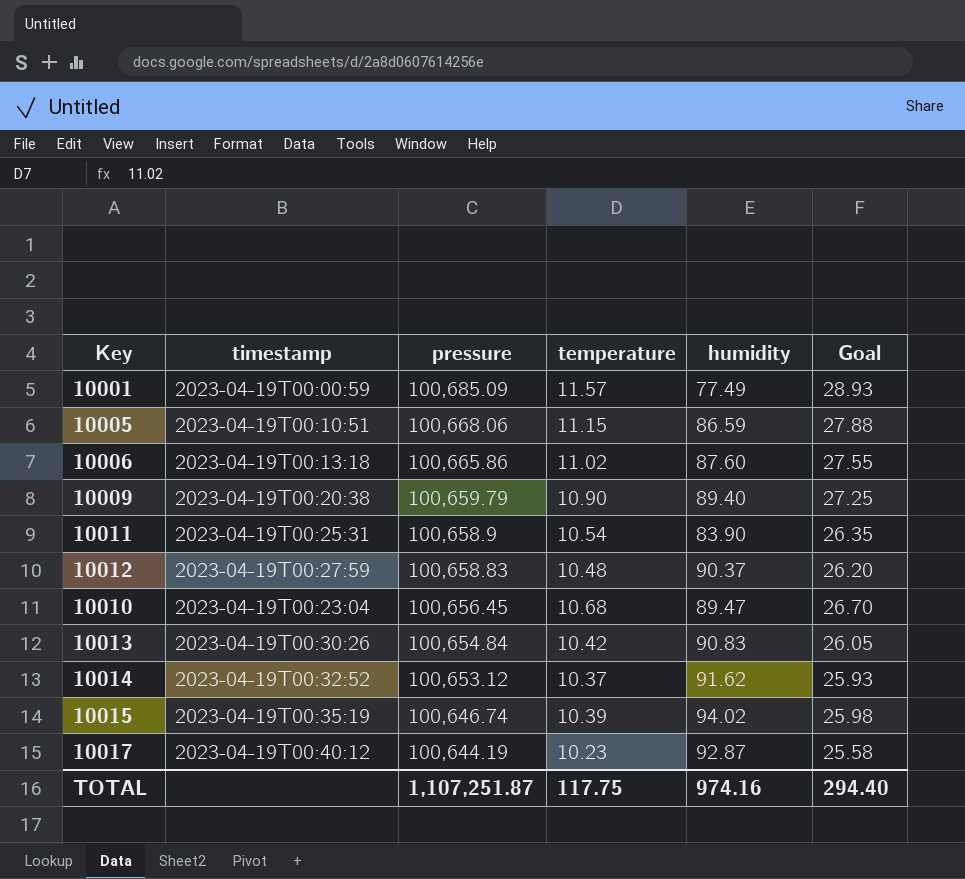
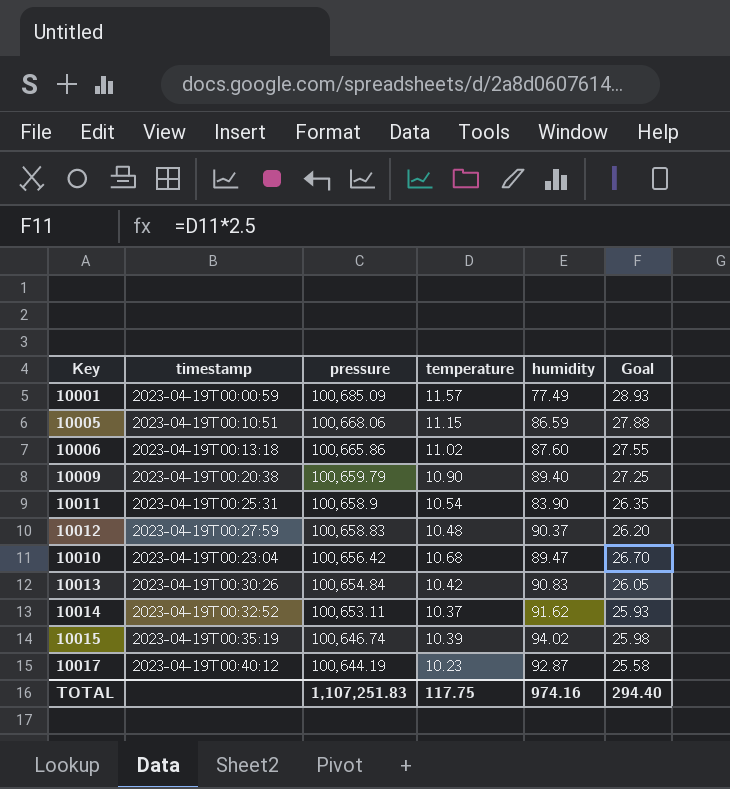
10010 | pressure: 100,656.45 -> 100,656.42
10014 | pressure: 100,653.12 -> 100,653.11
TOTAL | pressure: 1,107,251.87 -> 1,107,251.83

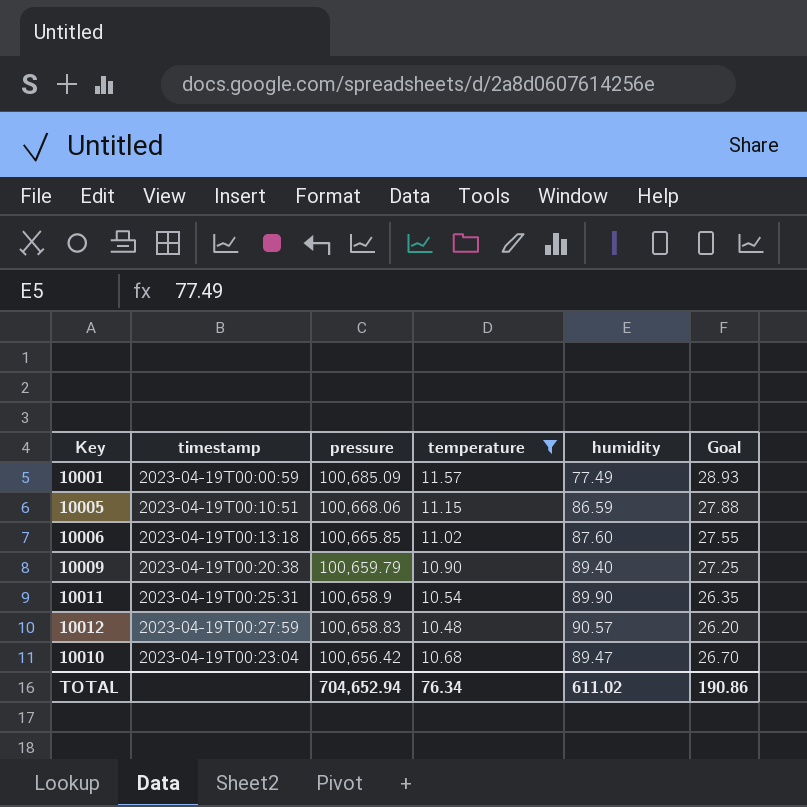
filter: none -> temperature >= 10.48
10006 | pressure: 100,665.86 -> 100,665.85
10011 | humidity: 83.90 -> 89.90
10012 | humidity: 90.37 -> 90.57
TOTAL | pressure: 1,107,251.83 -> 704,652.94
TOTAL | temperature: 117.75 -> 76.34
TOTAL | humidity: 974.16 -> 611.02
TOTAL | Goal: 294.40 -> 190.86

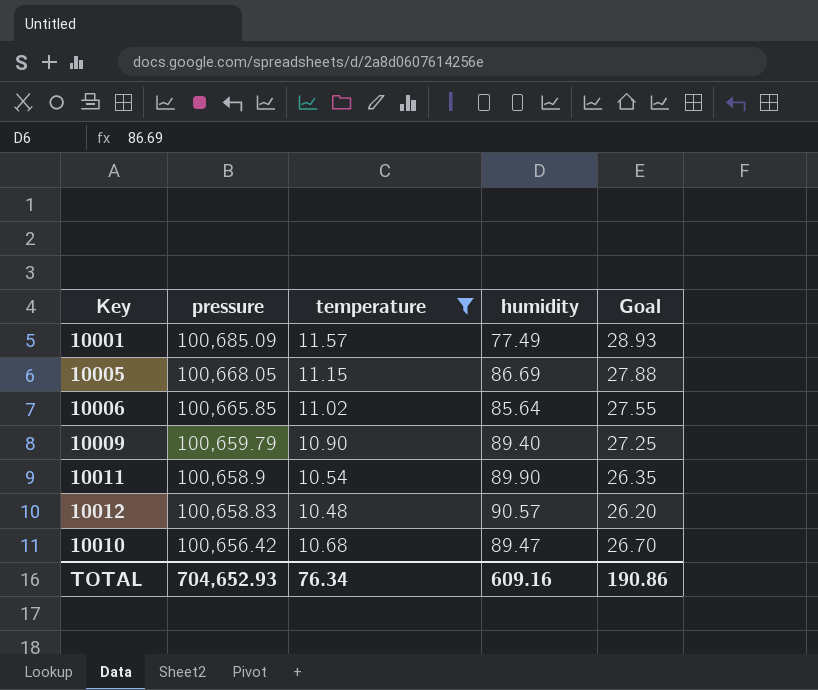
column timestamp | position: 2 -> none
10005 | pressure: 100,668.06 -> 100,668.05
10005 | humidity: 86.59 -> 86.69
10006 | humidity: 87.60 -> 85.64
TOTAL | pressure: 704,652.94 -> 704,652.93
TOTAL | humidity: 611.02 -> 609.16

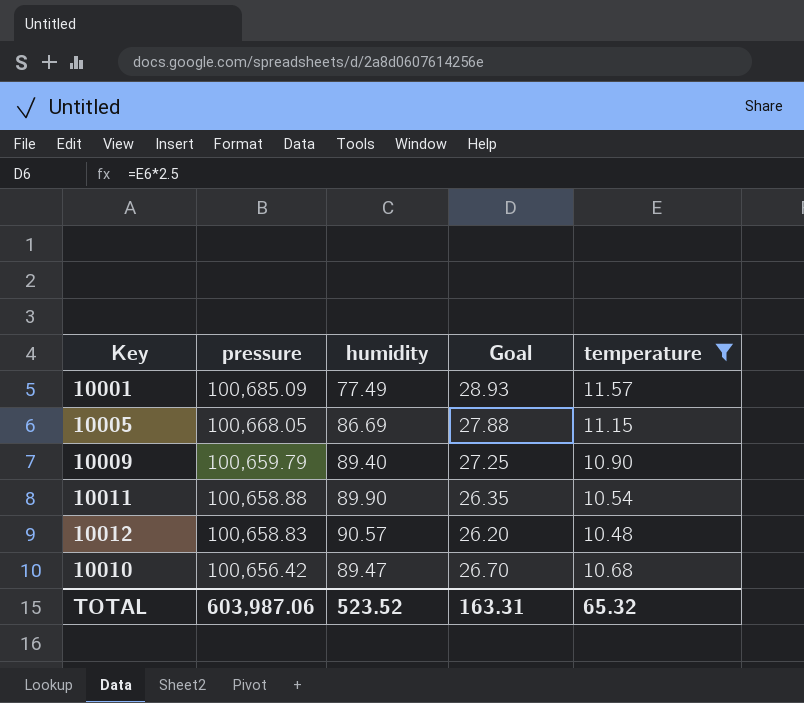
column temperature | position: 3 -> 5
row 10006: 100,665.85 | 11.02 | 85.64 | 27.55 -> none
10011 | pressure: 100,658.9 -> 100,658.88
TOTAL | pressure: 704,652.93 -> 603,987.06
TOTAL | humidity: 609.16 -> 523.52
TOTAL | Goal: 190.86 -> 163.31
TOTAL | temperature: 76.34 -> 65.32

